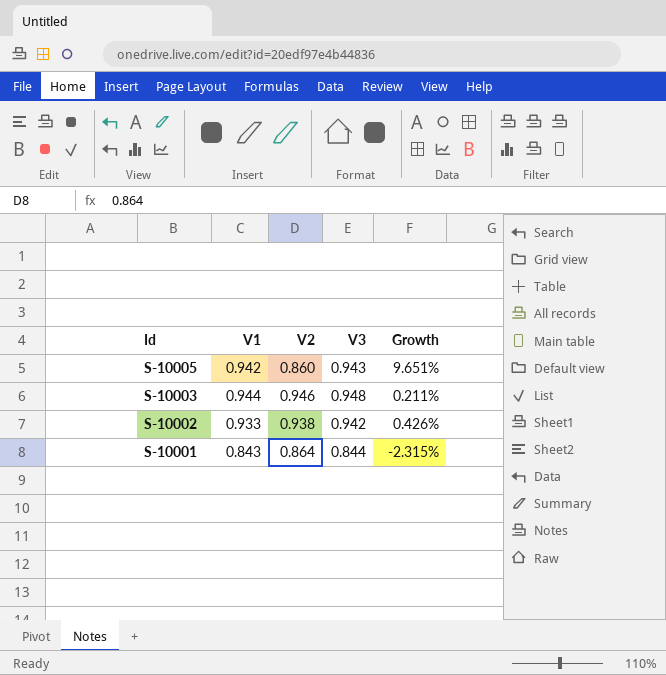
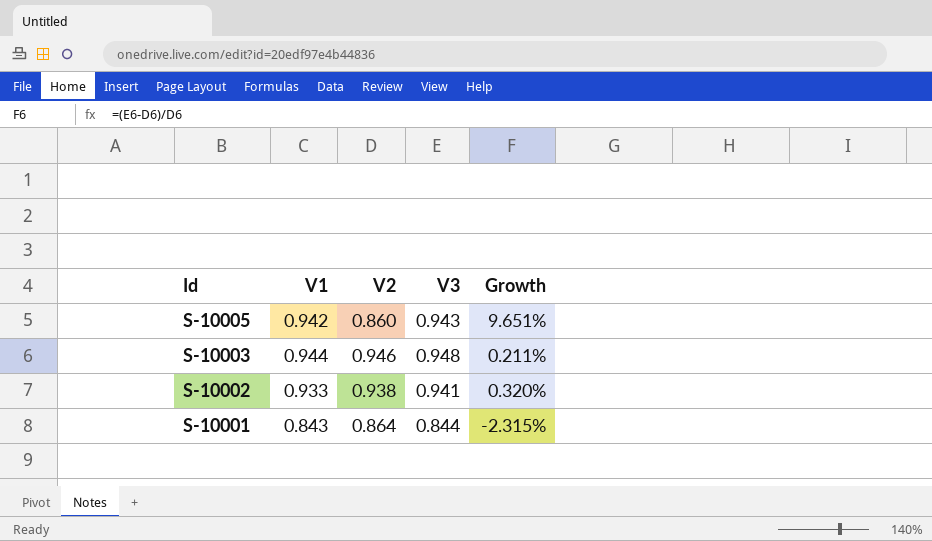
S-10002 | V3: 0.942 -> 0.941
S-10002 | Growth: 0.426% -> 0.320%

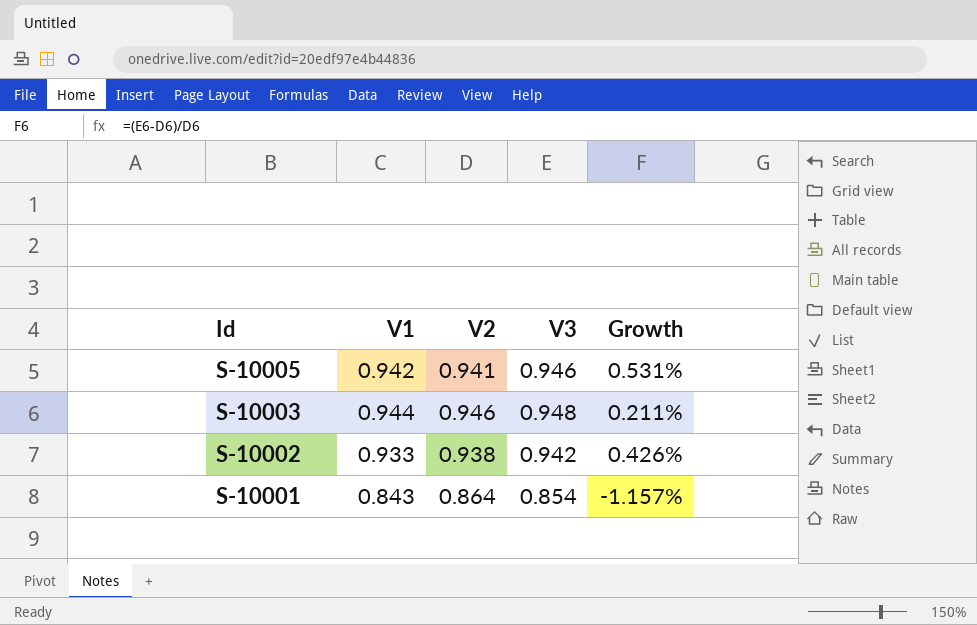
S-10005 | V2: 0.860 -> 0.941
S-10005 | V3: 0.943 -> 0.946
S-10005 | Growth: 9.651% -> 0.531%
S-10002 | V3: 0.941 -> 0.942
S-10002 | Growth: 0.320% -> 0.426%
S-10001 | V3: 0.844 -> 0.854
S-10001 | Growth: -2.315% -> -1.157%

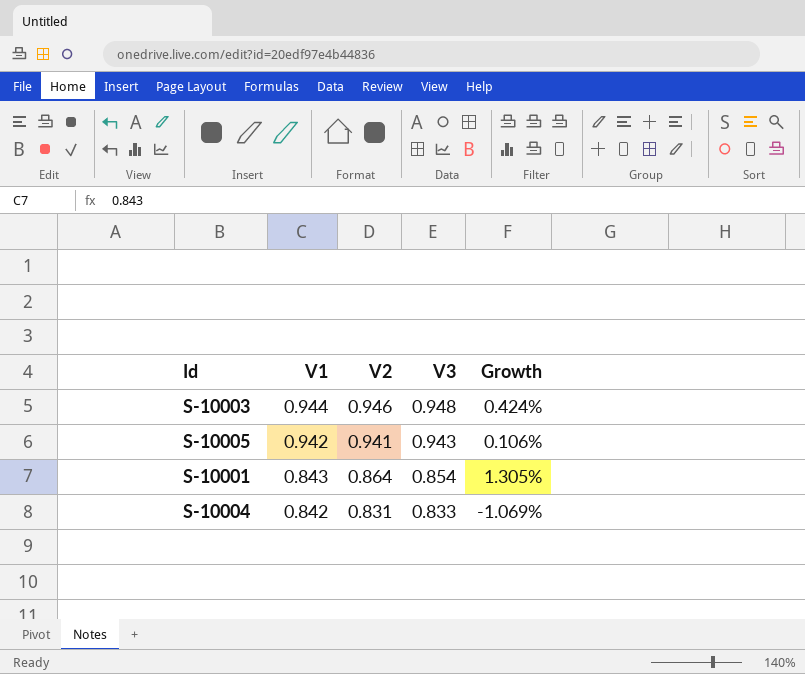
row order: Id descending -> V1 descending
column Growth | formula: ([V3] - [V2]) / [V2] -> ([V3] - [V1]) / [V1]
row S-10002: 0.933 | 0.938 | 0.942 | 0.426% -> none
S-10005 | V3: 0.946 -> 0.943
row S-10004: none -> 0.842 | 0.831 | 0.833 | -1.069%

